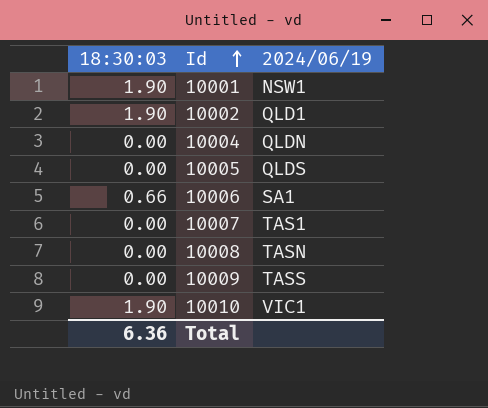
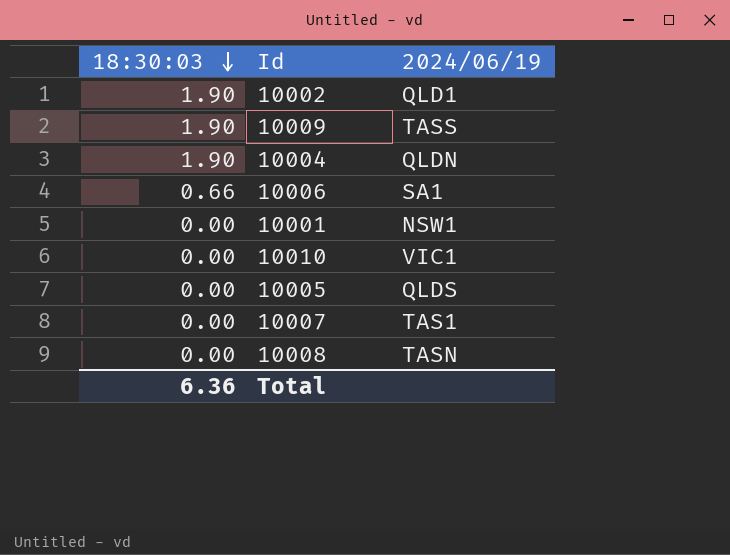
row order: Id ascending -> 18:30:03 descending
10009 | 18:30:03: 0.00 -> 1.90
10004 | 18:30:03: 0.00 -> 1.90
10001 | 18:30:03: 1.90 -> 0.00
10010 | 18:30:03: 1.90 -> 0.00

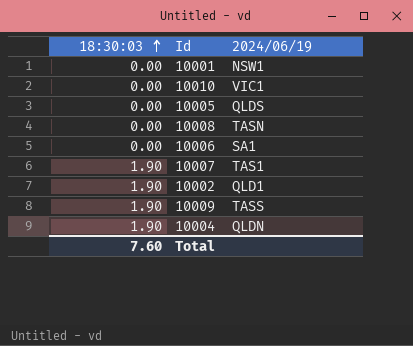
row order: 18:30:03 descending -> 18:30:03 ascending
10006 | 18:30:03: 0.66 -> 0.00
10007 | 18:30:03: 0.00 -> 1.90
Total | 18:30:03: 6.36 -> 7.60

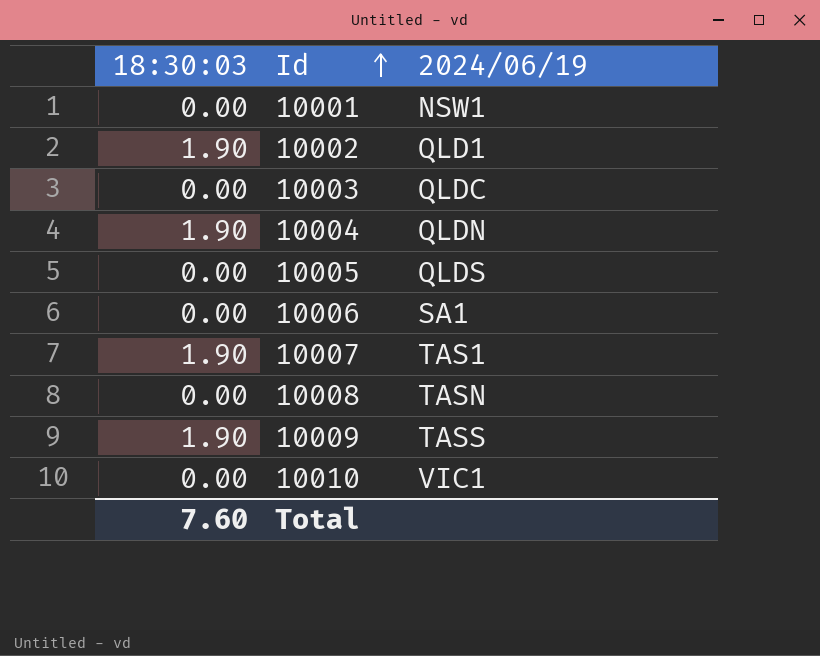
row order: 18:30:03 ascending -> Id ascending
row 10003: none -> 0.00 | QLDC

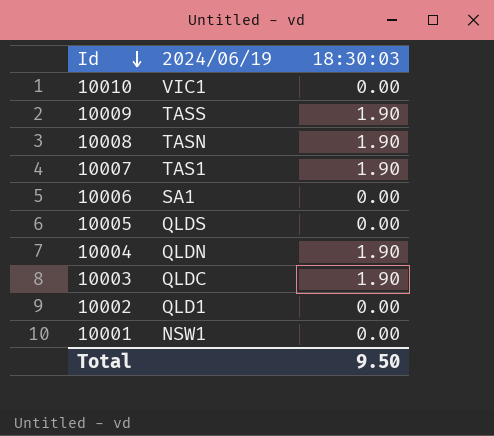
row order: Id ascending -> Id descending
column 18:30:03 | position: 1 -> 3
10008 | 18:30:03: 0.00 -> 1.90
10003 | 18:30:03: 0.00 -> 1.90
10002 | 18:30:03: 1.90 -> 0.00
Total | 18:30:03: 7.60 -> 9.50

